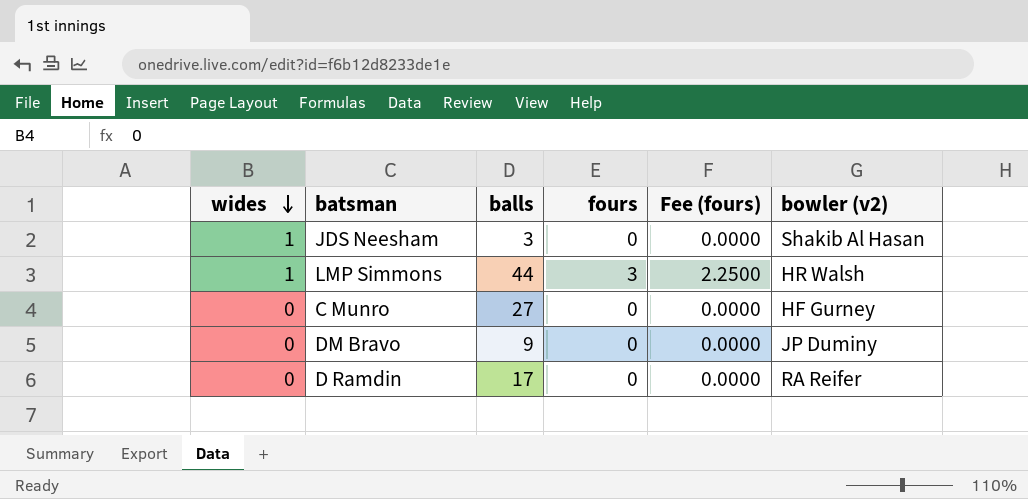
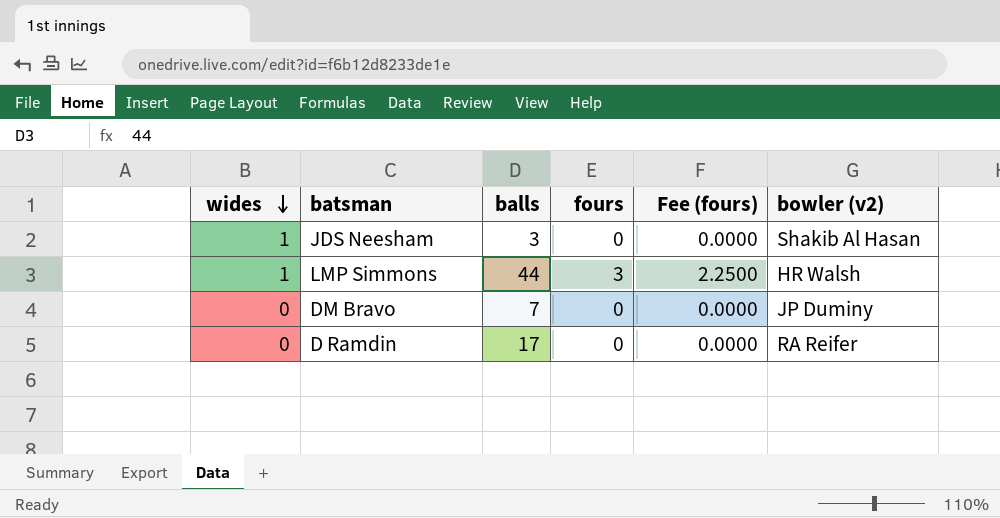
row C Munro: 0 | 27 | 0 | 0.0000 | HF Gurney -> none
DM Bravo | balls: 9 -> 7

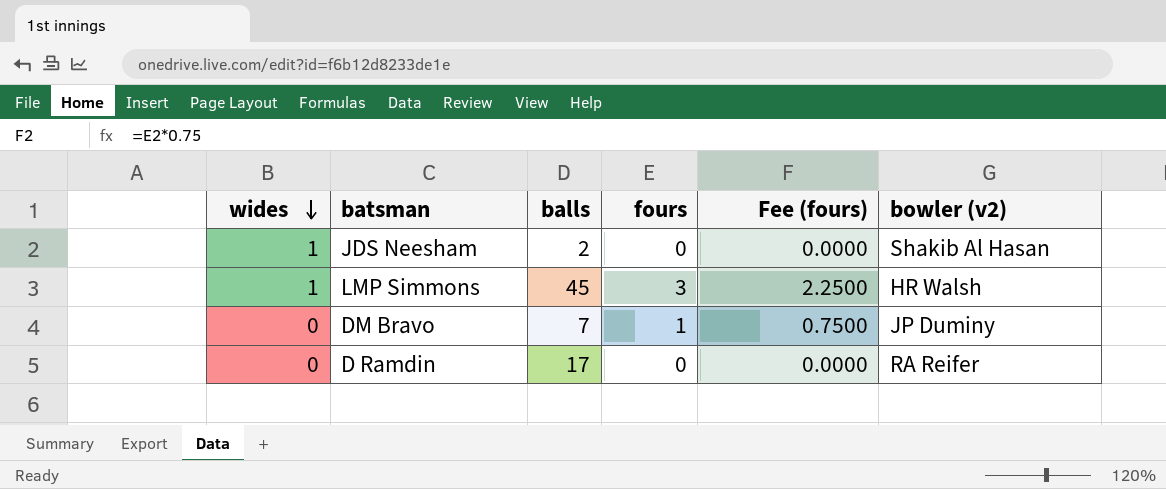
JDS Neesham | balls: 3 -> 2
LMP Simmons | balls: 44 -> 45
DM Bravo | fours: 0 -> 1
DM Bravo | Fee (fours): 0.0000 -> 0.7500

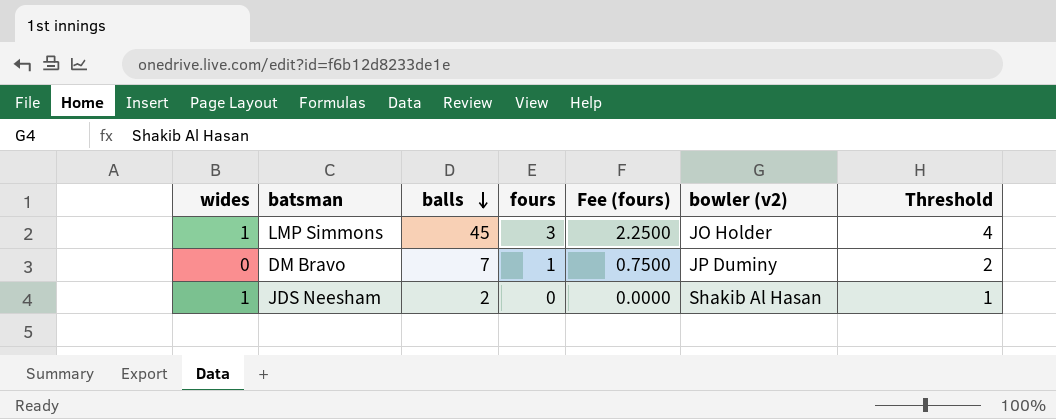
row order: wides descending -> balls descending
column Threshold | formula: none -> [fours] + 1
row D Ramdin: 0 | 17 | 0 | 0.0000 | RA Reifer -> none
LMP Simmons | bowler (v2): HR Walsh -> JO Holder

